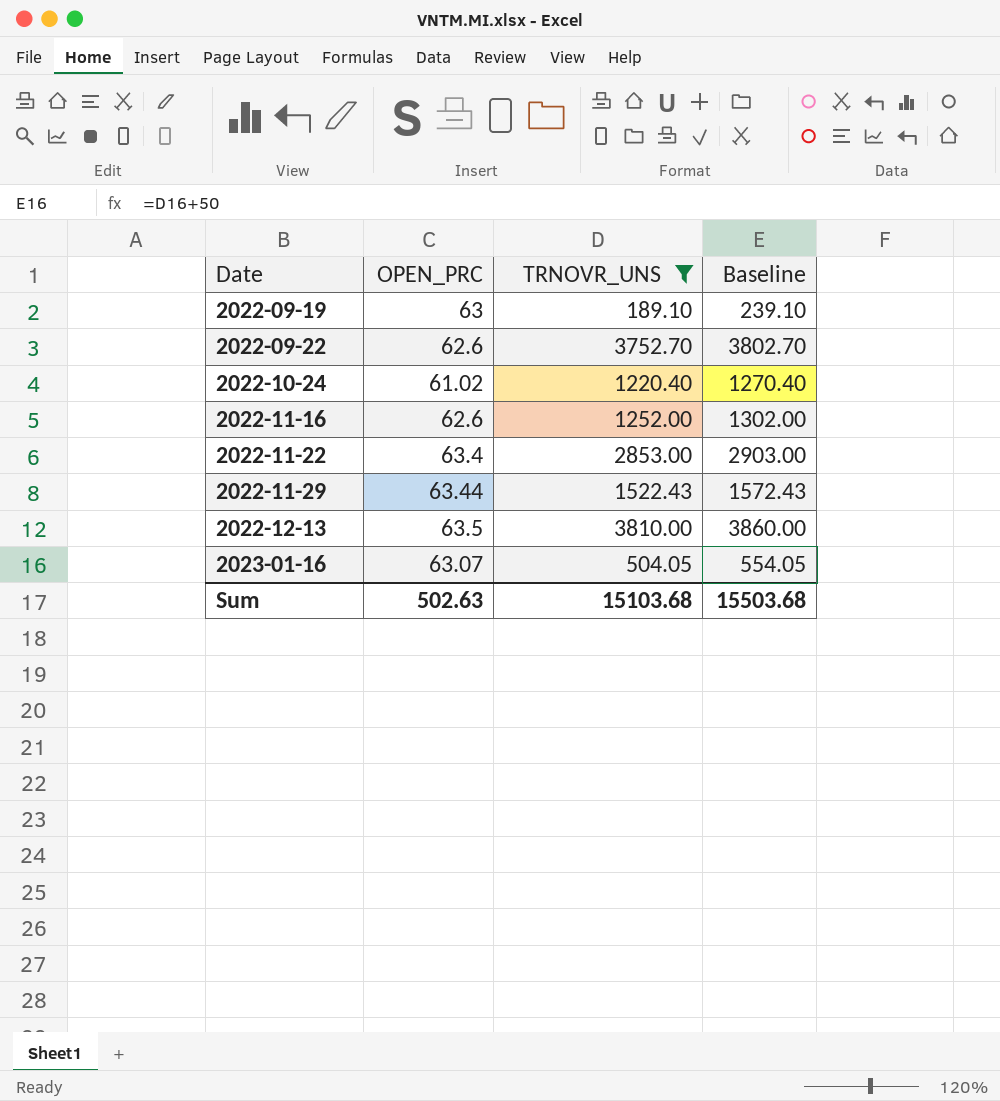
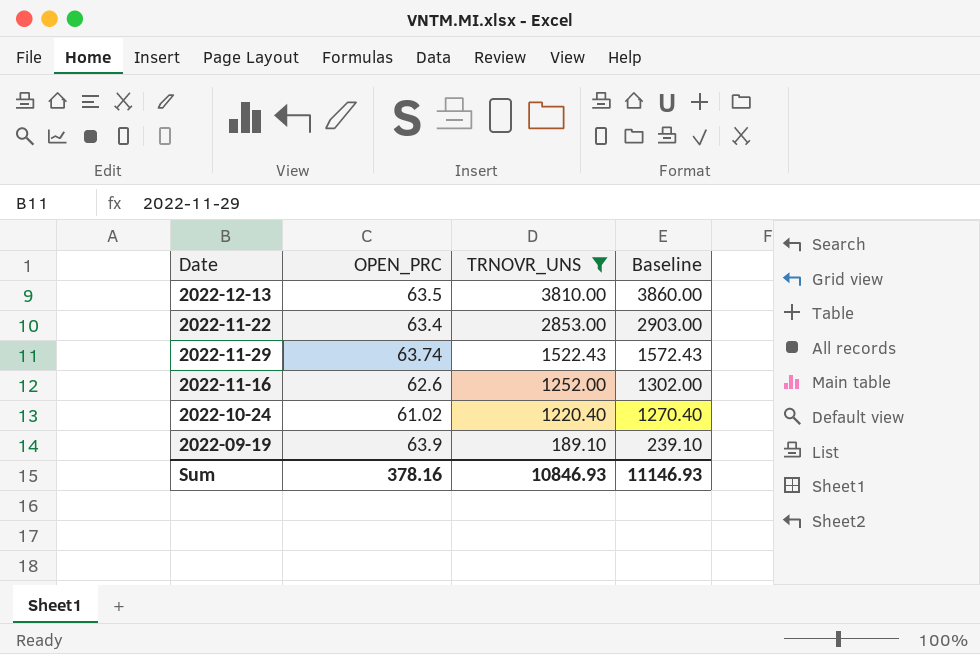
row order: Date ascending -> TRNOVR_UNS descending
row 2022-09-22: 62.6 | 3752.70 | 3802.70 -> none
row 2023-01-16: 63.07 | 504.05 | 554.05 -> none
2022-11-29 | OPEN_PRC: 63.44 -> 63.74
2022-09-19 | OPEN_PRC: 63 -> 63.9
Sum | OPEN_PRC: 502.63 -> 378.16
Sum | TRNOVR_UNS: 15103.68 -> 10846.93
Sum | Baseline: 15503.68 -> 11146.93

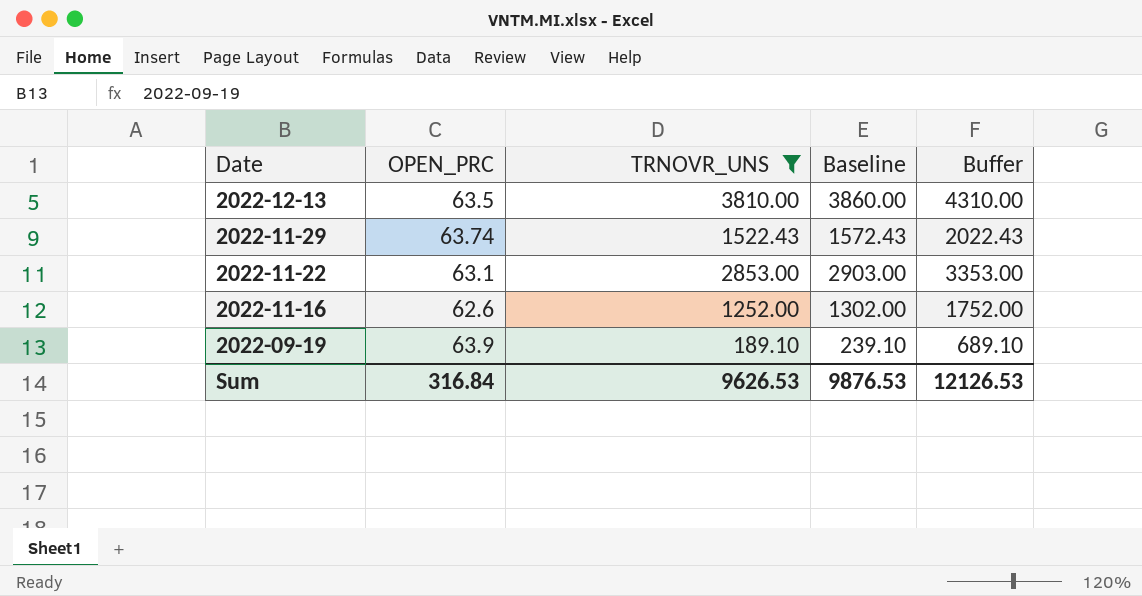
row order: TRNOVR_UNS descending -> Date descending
column Buffer | formula: none -> [TRNOVR_UNS] + 500
row 2022-10-24: 61.02 | 1220.40 | 1270.40 -> none
2022-11-22 | OPEN_PRC: 63.4 -> 63.1
Sum | OPEN_PRC: 378.16 -> 316.84
Sum | TRNOVR_UNS: 10846.93 -> 9626.53
Sum | Baseline: 11146.93 -> 9876.53

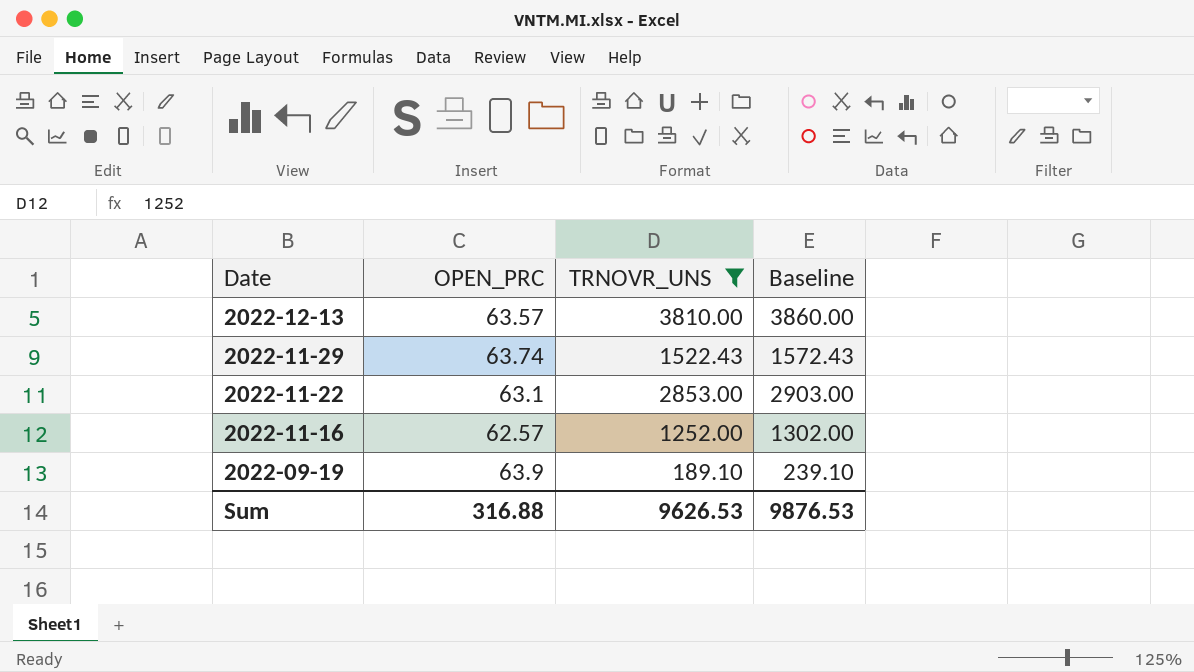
column Buffer | formula: [TRNOVR_UNS] + 500 -> none
2022-12-13 | OPEN_PRC: 63.5 -> 63.57
2022-11-16 | OPEN_PRC: 62.6 -> 62.57
Sum | OPEN_PRC: 316.84 -> 316.88

